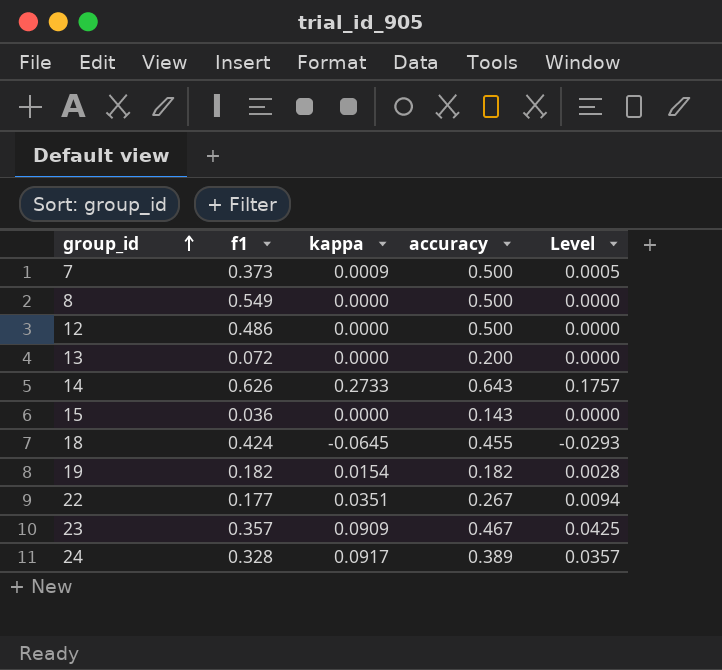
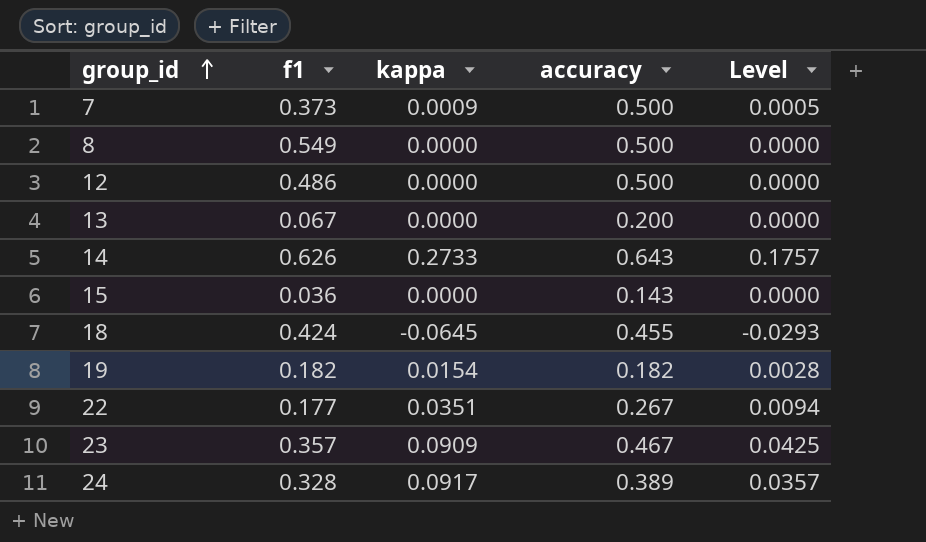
13 | f1: 0.072 -> 0.067

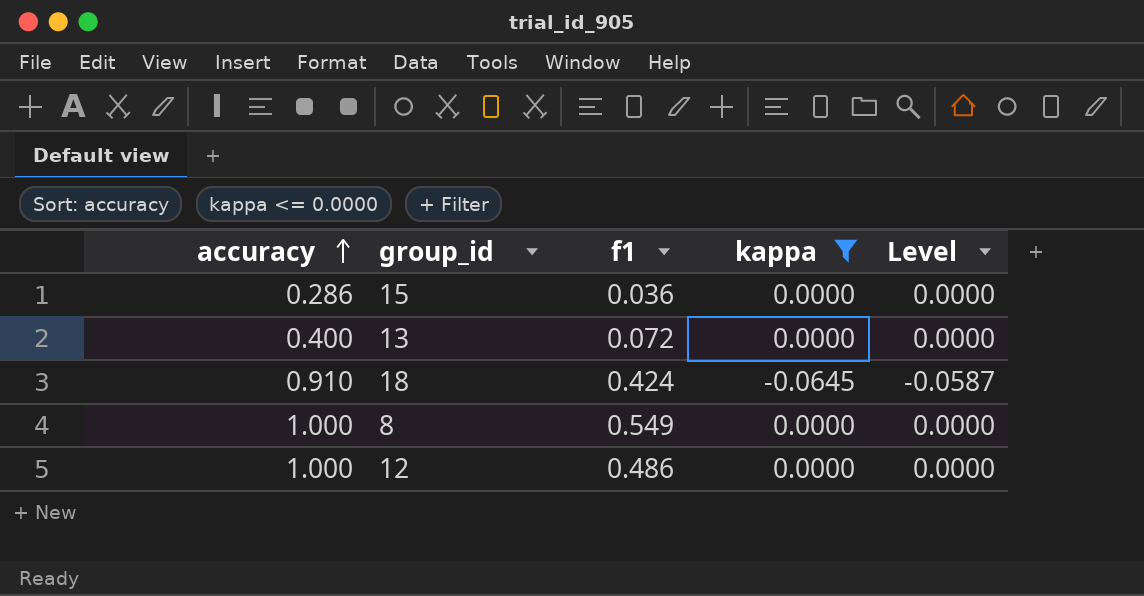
filter: none -> kappa <= 0.0000
row order: group_id ascending -> accuracy ascending
column accuracy | position: 4 -> 1
15 | accuracy: 0.143 -> 0.286
13 | accuracy: 0.200 -> 0.400
13 | f1: 0.067 -> 0.072
18 | accuracy: 0.455 -> 0.910
18 | Level: -0.0293 -> -0.0587
8 | accuracy: 0.500 -> 1.000
12 | accuracy: 0.500 -> 1.000

